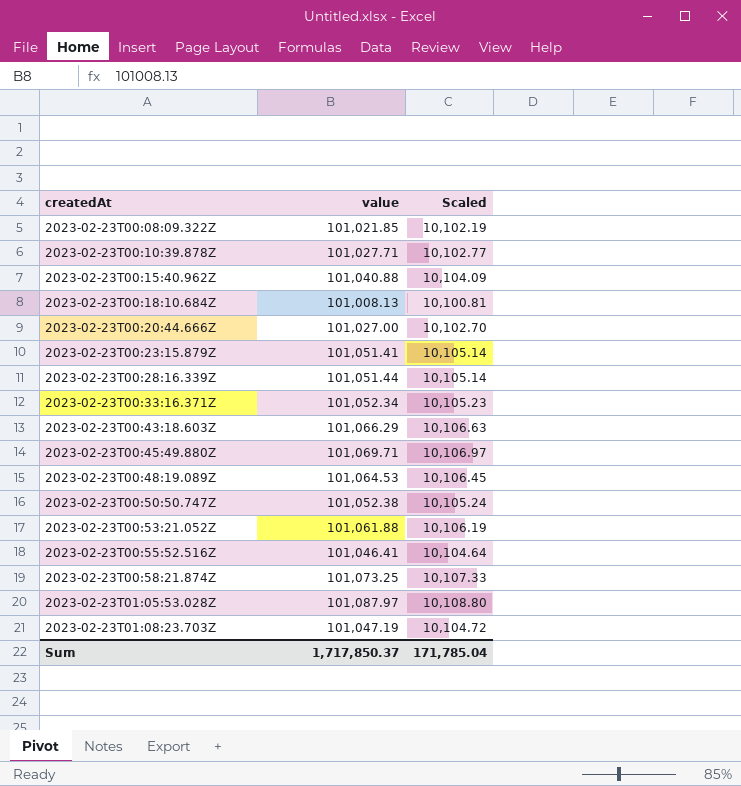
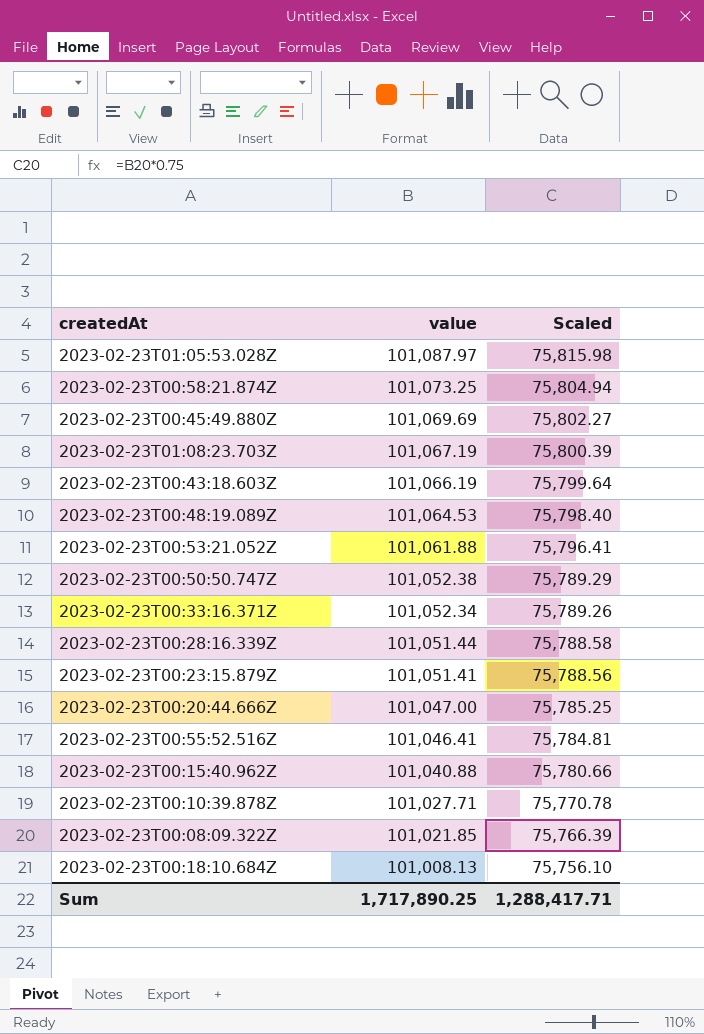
row order: createdAt ascending -> value descending
column Scaled | formula: [value] * 0.1 -> [value] * 0.75
2023-02-23T00:45:49.880Z | value: 101,069.71 -> 101,069.69
2023-02-23T01:08:23.703Z | value: 101,047.19 -> 101,067.19
2023-02-23T00:43:18.603Z | value: 101,066.29 -> 101,066.19
2023-02-23T00:20:44.666Z | value: 101,027.00 -> 101,047.00
Sum | value: 1,717,850.37 -> 1,717,890.25
Sum | Scaled: 171,785.04 -> 1,288,417.71

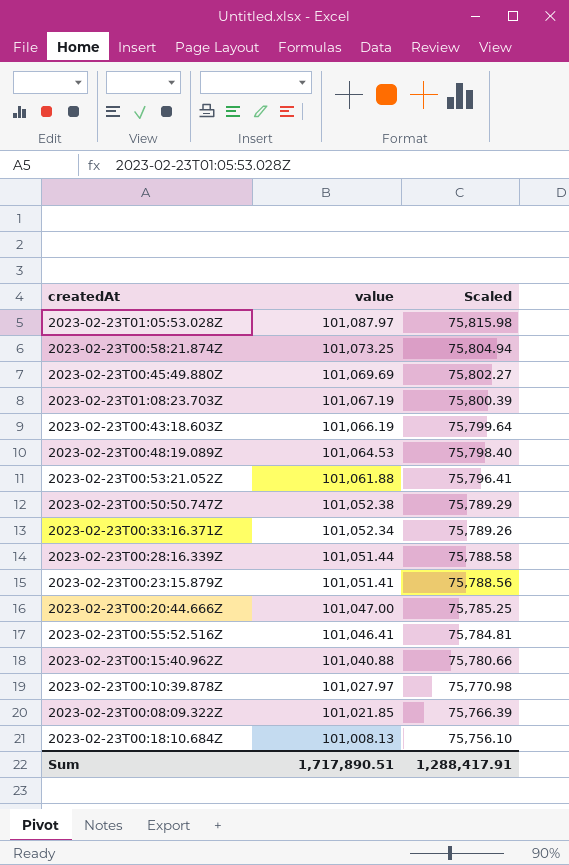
2023-02-23T00:10:39.878Z | value: 101,027.71 -> 101,027.97
2023-02-23T00:10:39.878Z | Scaled: 75,770.78 -> 75,770.98
Sum | value: 1,717,890.25 -> 1,717,890.51
Sum | Scaled: 1,288,417.71 -> 1,288,417.91

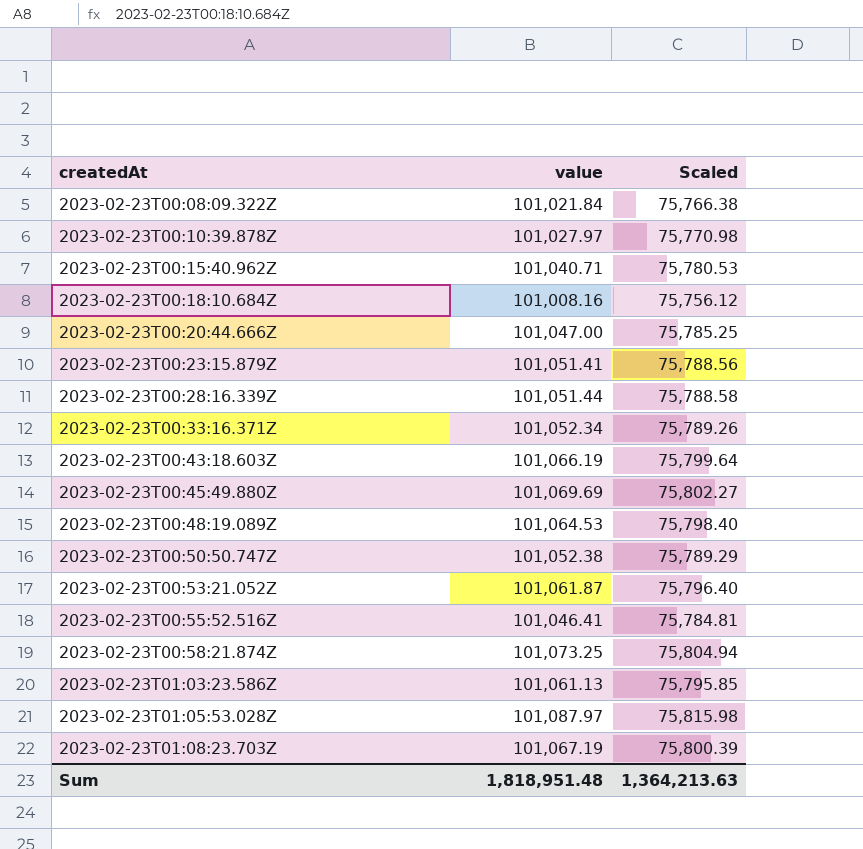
row order: value descending -> createdAt ascending
2023-02-23T00:08:09.322Z | value: 101,021.85 -> 101,021.84
2023-02-23T00:08:09.322Z | Scaled: 75,766.39 -> 75,766.38
2023-02-23T00:15:40.962Z | value: 101,040.88 -> 101,040.71
2023-02-23T00:15:40.962Z | Scaled: 75,780.66 -> 75,780.53
2023-02-23T00:18:10.684Z | value: 101,008.13 -> 101,008.16
2023-02-23T00:18:10.684Z | Scaled: 75,756.10 -> 75,756.12
2023-02-23T00:53:21.052Z | value: 101,061.88 -> 101,061.87
2023-02-23T00:53:21.052Z | Scaled: 75,796.41 -> 75,796.40
row 2023-02-23T01:03:23.586Z: none -> 101,061.13 | 75,795.85
Sum | value: 1,717,890.51 -> 1,818,951.48
Sum | Scaled: 1,288,417.91 -> 1,364,213.63

